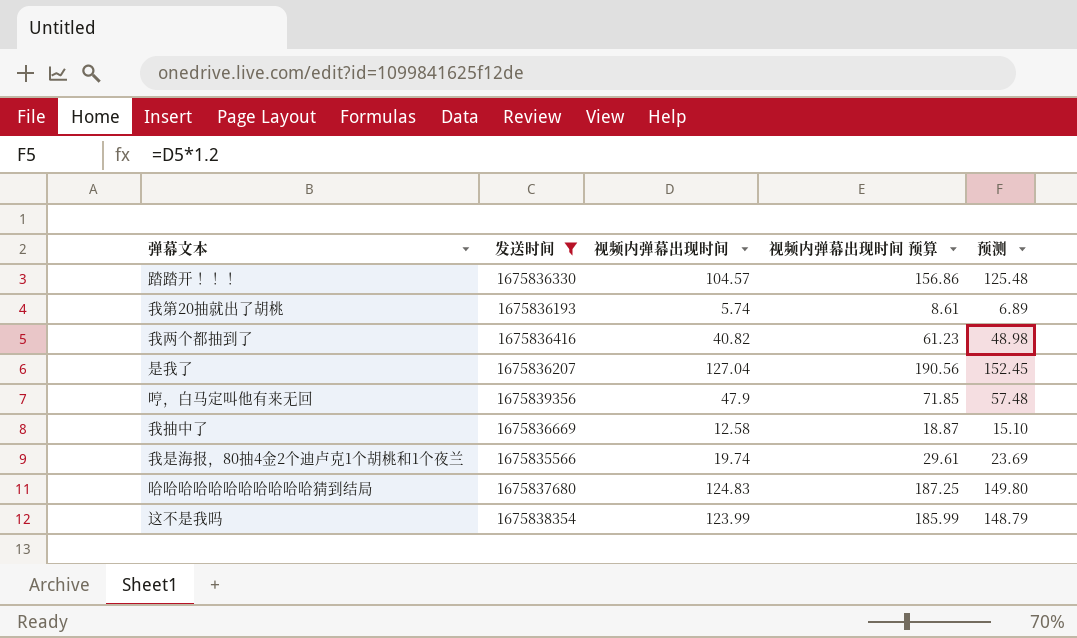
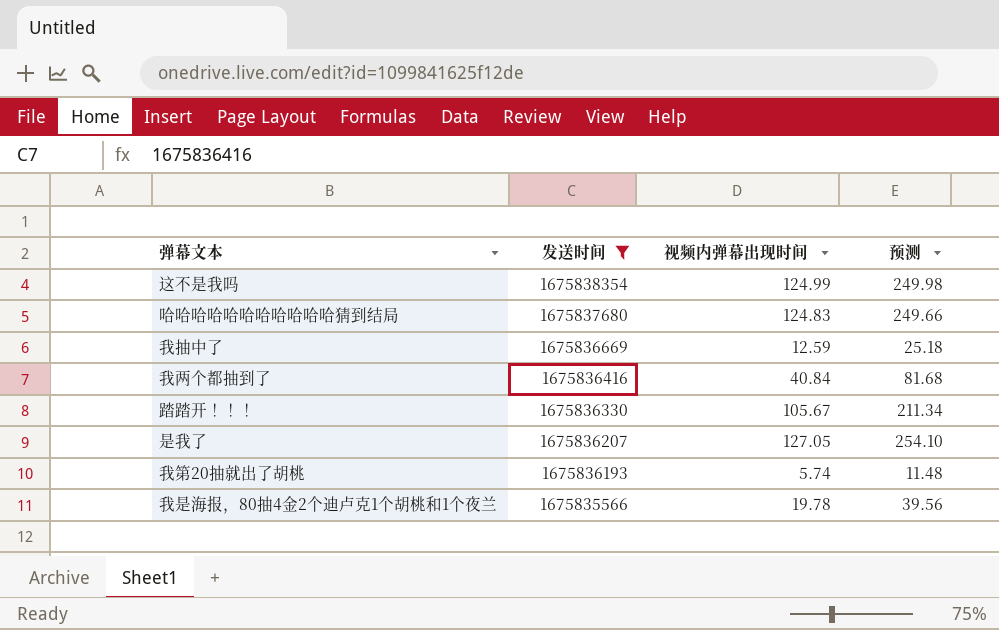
row order: none -> 发送时间 descending
column 视频内弹幕出现时间 预算 | formula: [视频内弹幕出现时间] * 1.5 -> none
column 预测 | formula: [视频内弹幕出现时间] * 1.2 -> [视频内弹幕出现时间] * 2
row 哼，白马定叫他有来无回: 1675839356 | 47.9 | 71.85 | 57.48 -> none
这不是我吗 | 视频内弹幕出现时间: 123.99 -> 124.99
我抽中了 | 视频内弹幕出现时间: 12.58 -> 12.59
我两个都抽到了 | 视频内弹幕出现时间: 40.82 -> 40.84
踏踏开！！！ | 视频内弹幕出现时间: 104.57 -> 105.67
是我了 | 视频内弹幕出现时间: 127.04 -> 127.05
我是海报，80抽4金2个迪卢克1个胡桃和1个夜兰 | 视频内弹幕出现时间: 19.74 -> 19.78

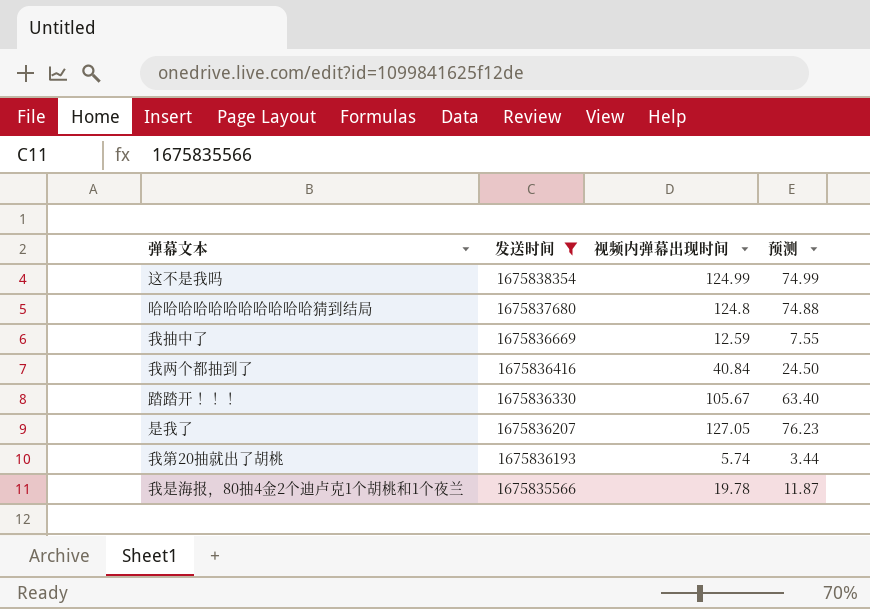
column 预测 | formula: [视频内弹幕出现时间] * 2 -> [视频内弹幕出现时间] * 0.6
哈哈哈哈哈哈哈哈哈哈哈猜到结局 | 视频内弹幕出现时间: 124.83 -> 124.8

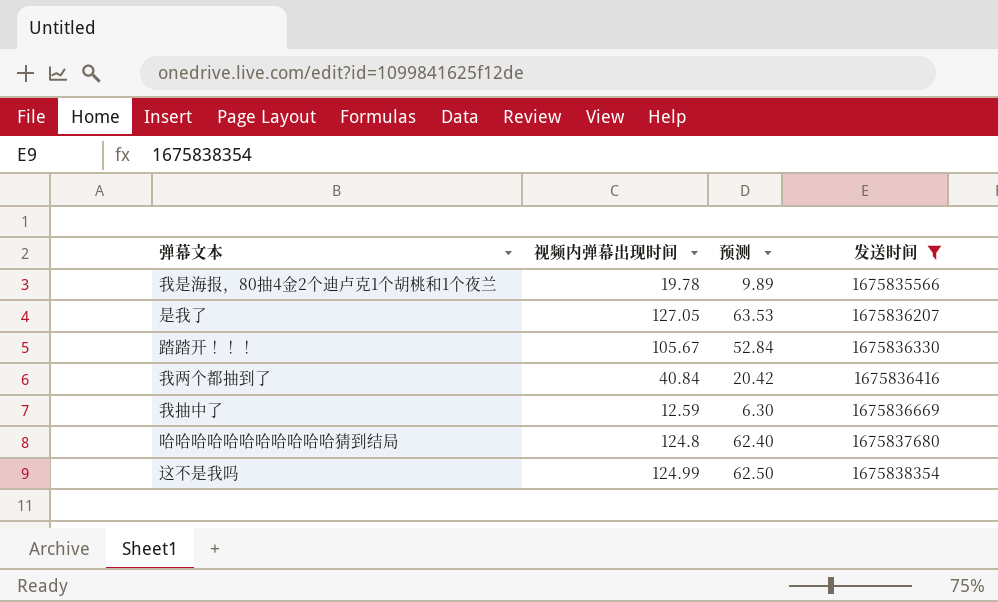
row order: 发送时间 descending -> 发送时间 ascending
column 预测 | formula: [视频内弹幕出现时间] * 0.6 -> [视频内弹幕出现时间] * 0.5
column 发送时间 | position: 2 -> 4
row 我第20抽就出了胡桃: 1675836193 | 5.74 | 3.44 -> none

